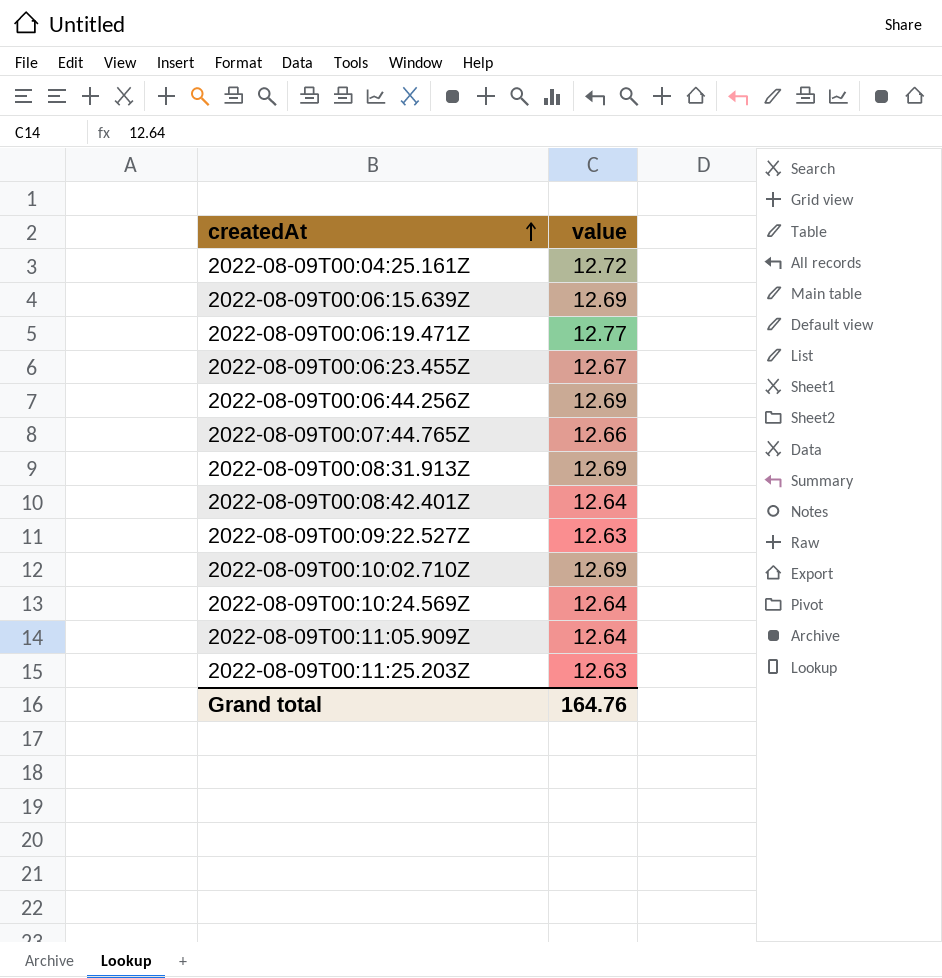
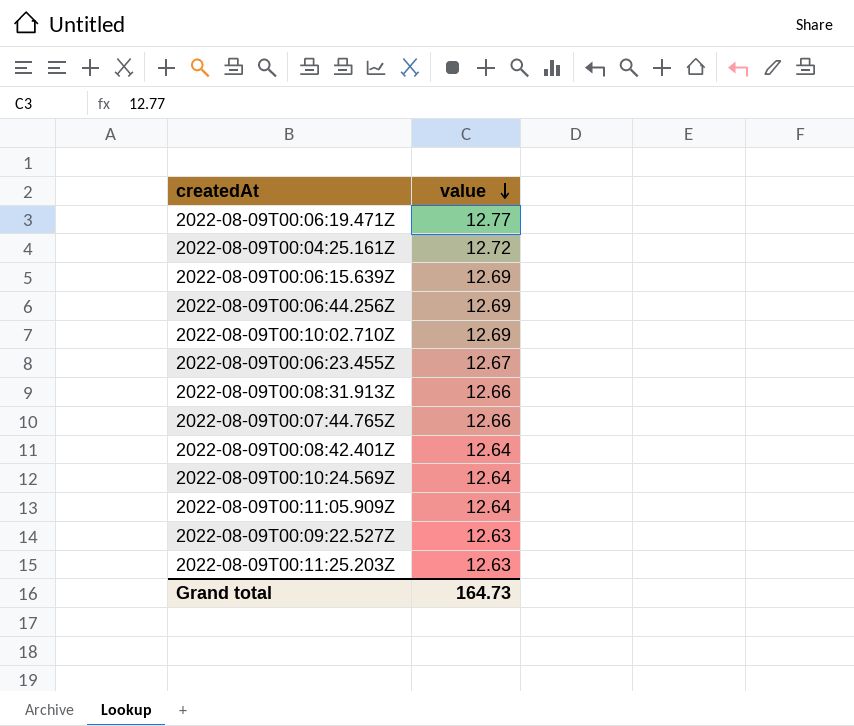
row order: createdAt ascending -> value descending
2022-08-09T00:08:31.913Z | value: 12.69 -> 12.66
Grand total | value: 164.76 -> 164.73

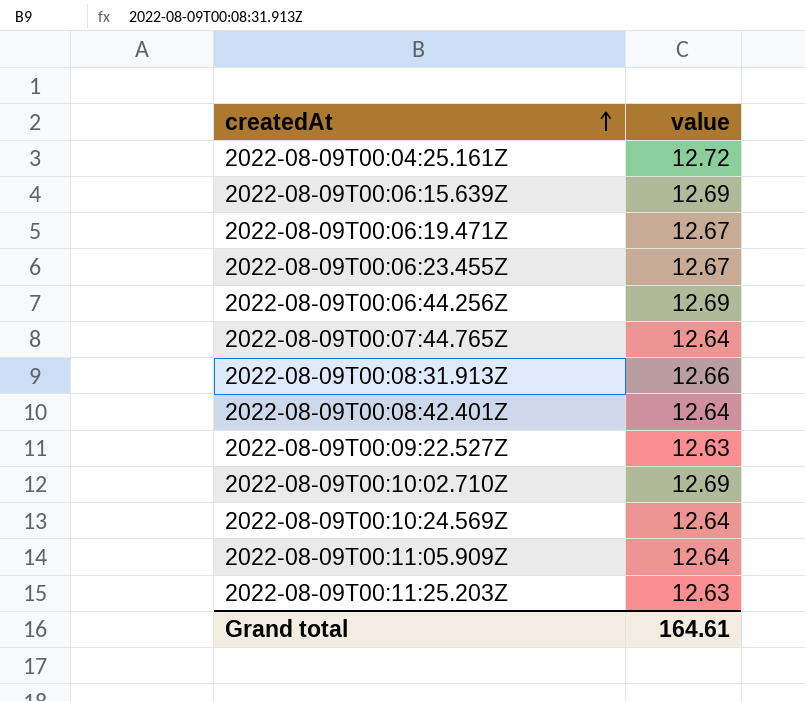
row order: value descending -> createdAt ascending
2022-08-09T00:06:19.471Z | value: 12.77 -> 12.67
2022-08-09T00:07:44.765Z | value: 12.66 -> 12.64
Grand total | value: 164.73 -> 164.61

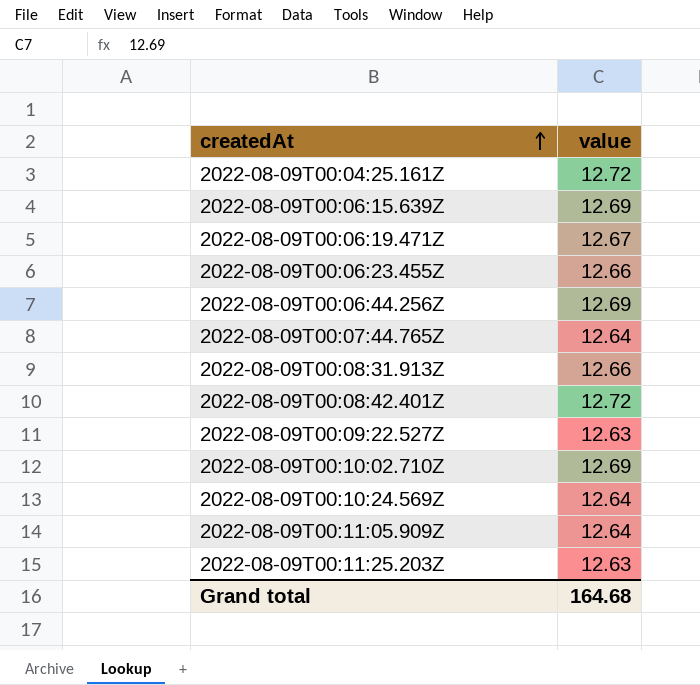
2022-08-09T00:06:23.455Z | value: 12.67 -> 12.66
2022-08-09T00:08:42.401Z | value: 12.64 -> 12.72
Grand total | value: 164.61 -> 164.68

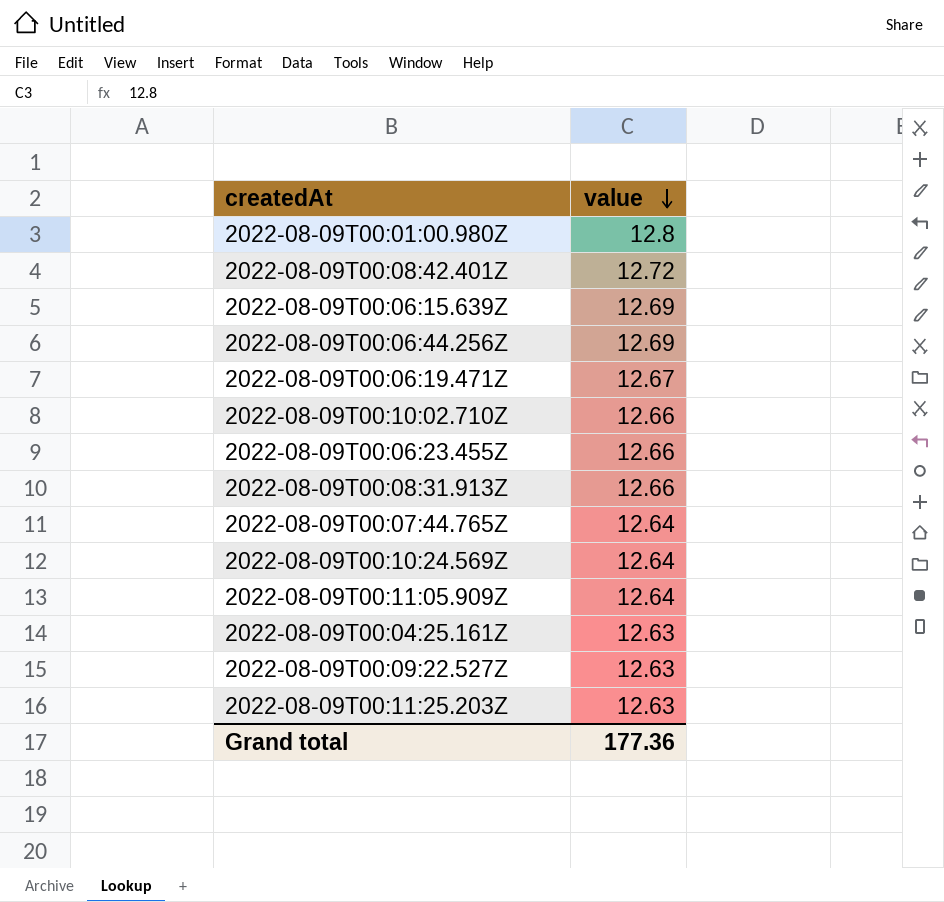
row order: createdAt ascending -> value descending
row 2022-08-09T00:01:00.980Z: none -> 12.8
2022-08-09T00:10:02.710Z | value: 12.69 -> 12.66
2022-08-09T00:04:25.161Z | value: 12.72 -> 12.63
Grand total | value: 164.68 -> 177.36

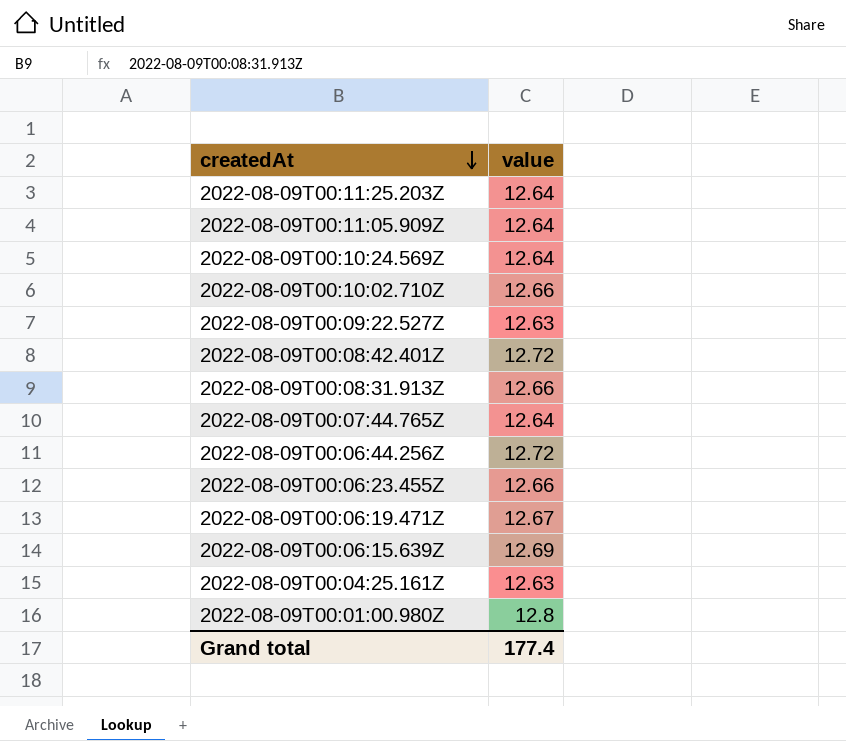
row order: value descending -> createdAt descending
2022-08-09T00:11:25.203Z | value: 12.63 -> 12.64
2022-08-09T00:06:44.256Z | value: 12.69 -> 12.72
Grand total | value: 177.36 -> 177.4

